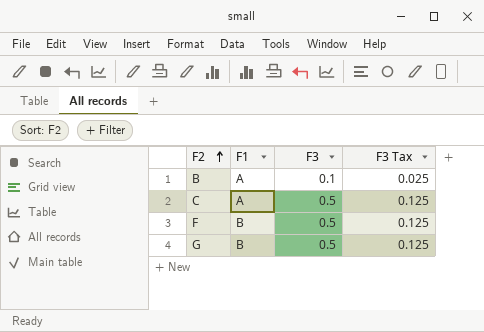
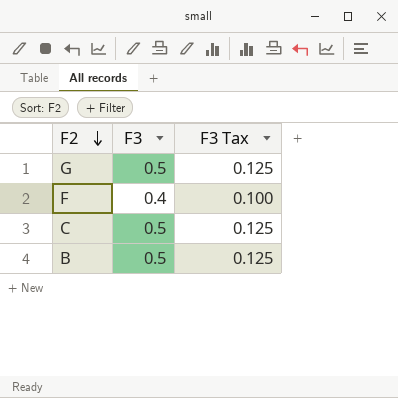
row order: F2 ascending -> F2 descending
column F1 | position: 2 -> none
F | F3: 0.5 -> 0.4
F | F3 Tax: 0.125 -> 0.100
B | F3: 0.1 -> 0.5
B | F3 Tax: 0.025 -> 0.125

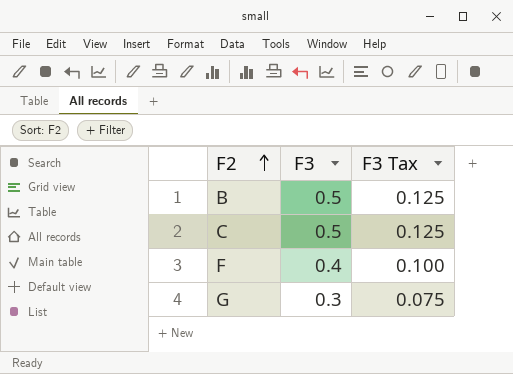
row order: F2 descending -> F2 ascending
G | F3: 0.5 -> 0.3
G | F3 Tax: 0.125 -> 0.075

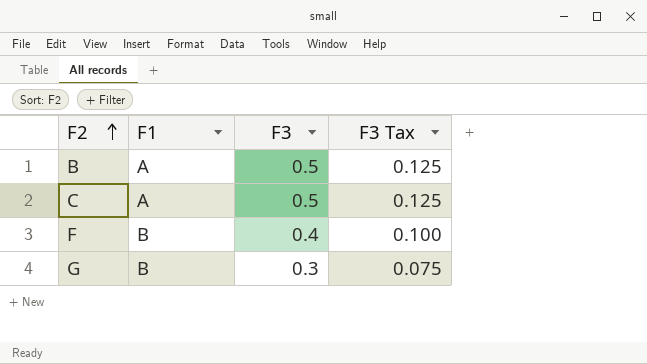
column F1 | position: none -> 2

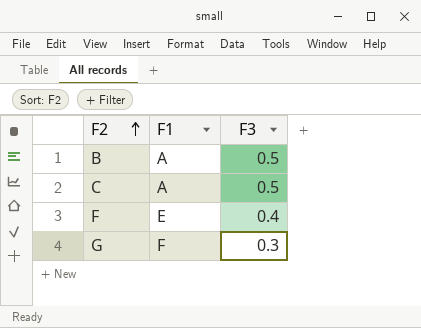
column F3 Tax | formula: [F3] * 0.25 -> none
F | F1: B -> E
G | F1: B -> F

